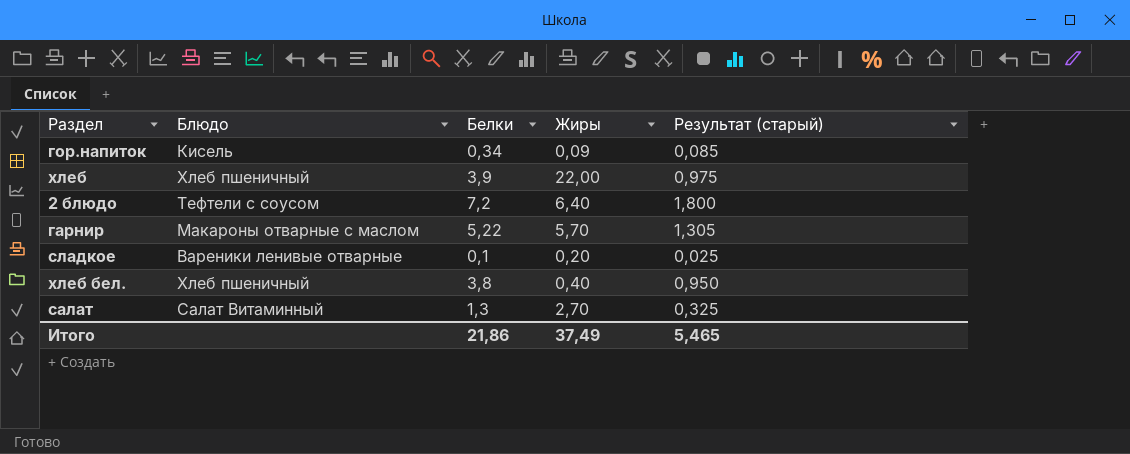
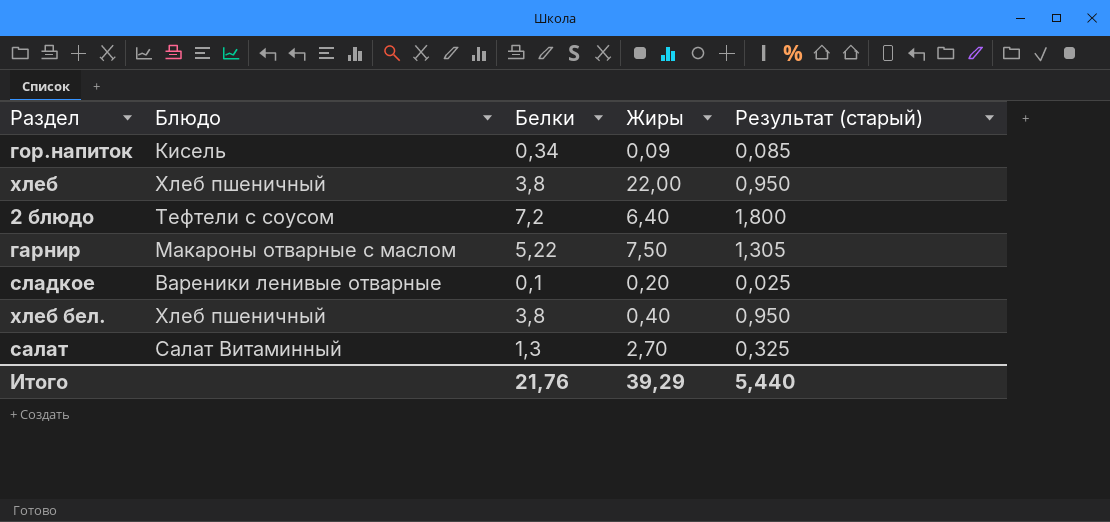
хлеб | Белки: 3,9 -> 3,8
хлеб | Результат (старый): 0,975 -> 0,950
гарнир | Жиры: 5,70 -> 7,50
Итого | Белки: 21,86 -> 21,76
Итого | Жиры: 37,49 -> 39,29
Итого | Результат (старый): 5,465 -> 5,440

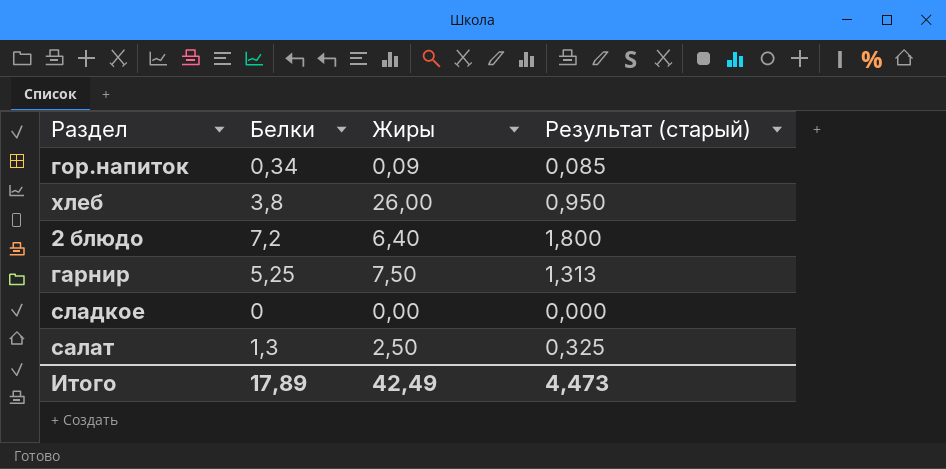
column Блюдо | position: 2 -> none
row хлеб бел.: Хлеб пшеничный | 3,8 | 0,40 | 0,950 -> none
хлеб | Жиры: 22,00 -> 26,00
гарнир | Белки: 5,22 -> 5,25
гарнир | Результат (старый): 1,305 -> 1,313
сладкое | Белки: 0,1 -> 0
сладкое | Жиры: 0,20 -> 0,00
сладкое | Результат (старый): 0,025 -> 0,000
салат | Жиры: 2,70 -> 2,50
Итого | Белки: 21,76 -> 17,89
Итого | Жиры: 39,29 -> 42,49
Итого | Результат (старый): 5,440 -> 4,473

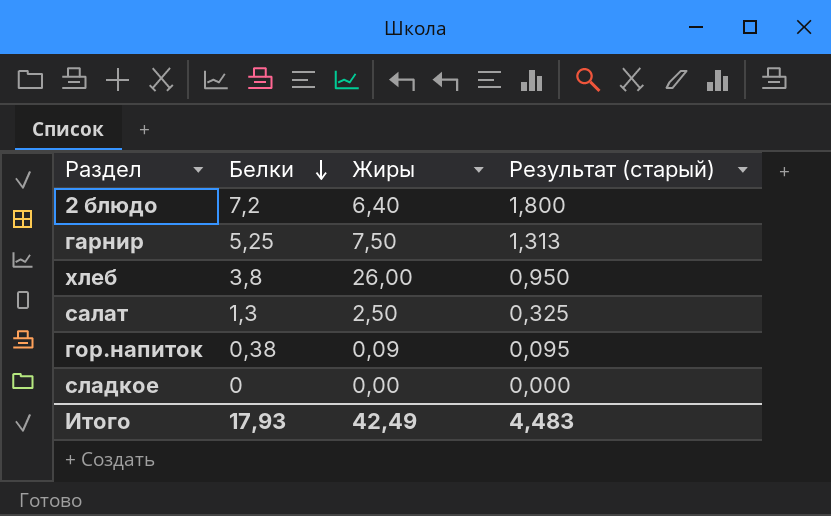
row order: none -> Белки descending
гор.напиток | Белки: 0,34 -> 0,38
гор.напиток | Результат (старый): 0,085 -> 0,095
Итого | Белки: 17,89 -> 17,93
Итого | Результат (старый): 4,473 -> 4,483

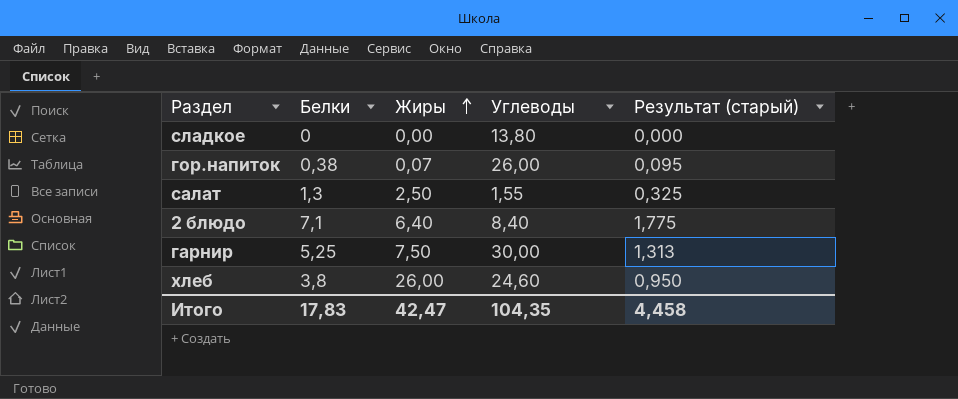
row order: Белки descending -> Жиры ascending
column Углеводы | position: none -> 4
гор.напиток | Жиры: 0,09 -> 0,07
2 блюдо | Белки: 7,2 -> 7,1
2 блюдо | Результат (старый): 1,800 -> 1,775
Итого | Белки: 17,93 -> 17,83
Итого | Жиры: 42,49 -> 42,47
Итого | Результат (старый): 4,483 -> 4,458

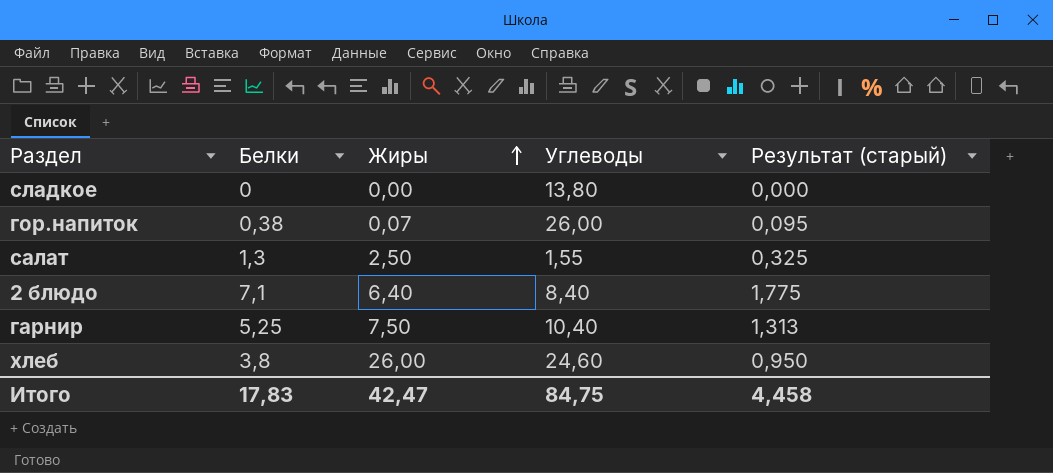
гарнир | Углеводы: 30,00 -> 10,40
Итого | Углеводы: 104,35 -> 84,75

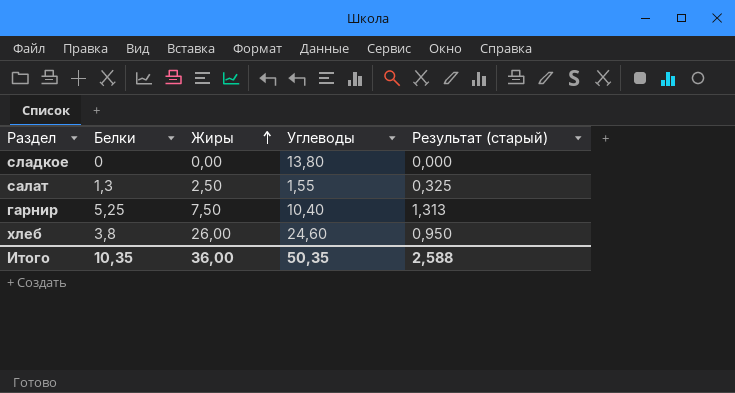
row гор.напиток: 0,38 | 0,07 | 26,00 | 0,095 -> none
row 2 блюдо: 7,1 | 6,40 | 8,40 | 1,775 -> none
Итого | Белки: 17,83 -> 10,35
Итого | Жиры: 42,47 -> 36,00
Итого | Углеводы: 84,75 -> 50,35
Итого | Результат (старый): 4,458 -> 2,588

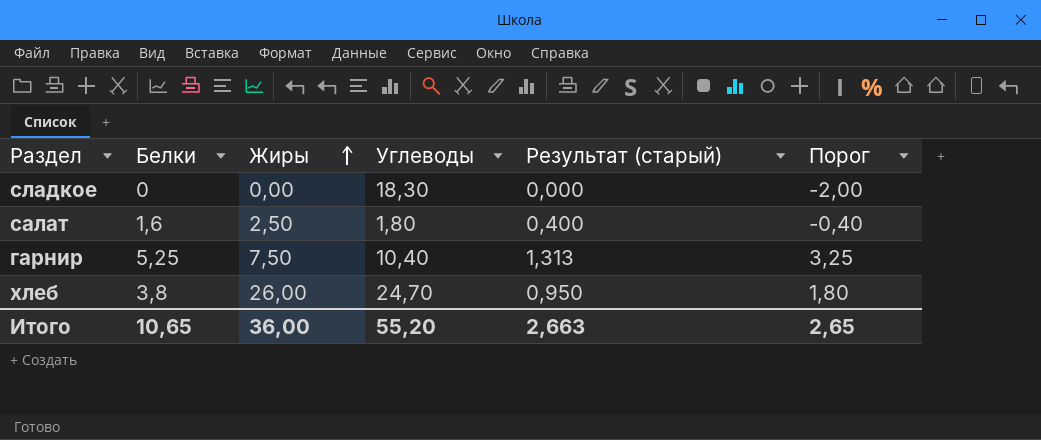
column Порог | formula: none -> [Белки] - 2
сладкое | Углеводы: 13,80 -> 18,30
салат | Белки: 1,3 -> 1,6
салат | Углеводы: 1,55 -> 1,80
салат | Результат (старый): 0,325 -> 0,400
хлеб | Углеводы: 24,60 -> 24,70
Итого | Белки: 10,35 -> 10,65
Итого | Углеводы: 50,35 -> 55,20
Итого | Результат (старый): 2,588 -> 2,663

